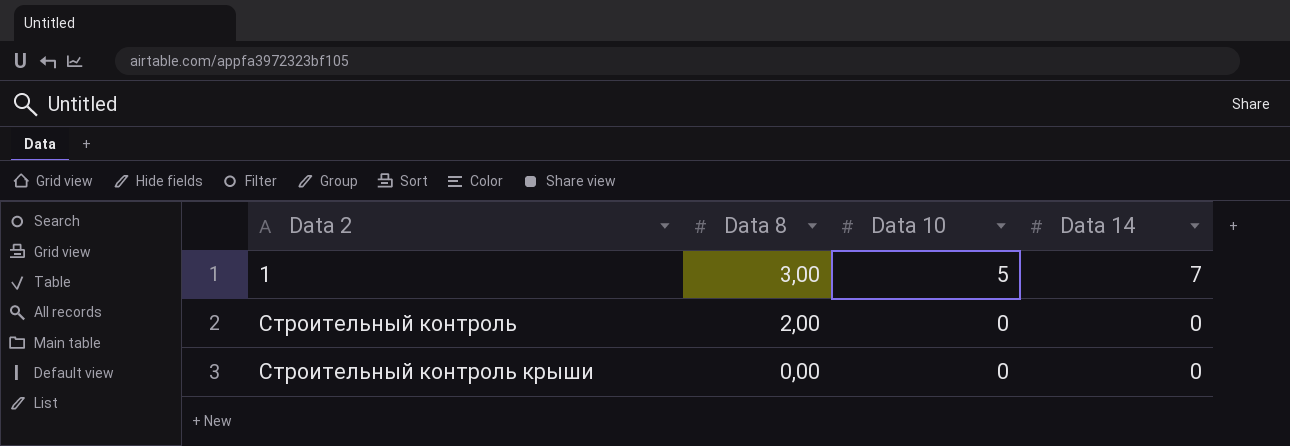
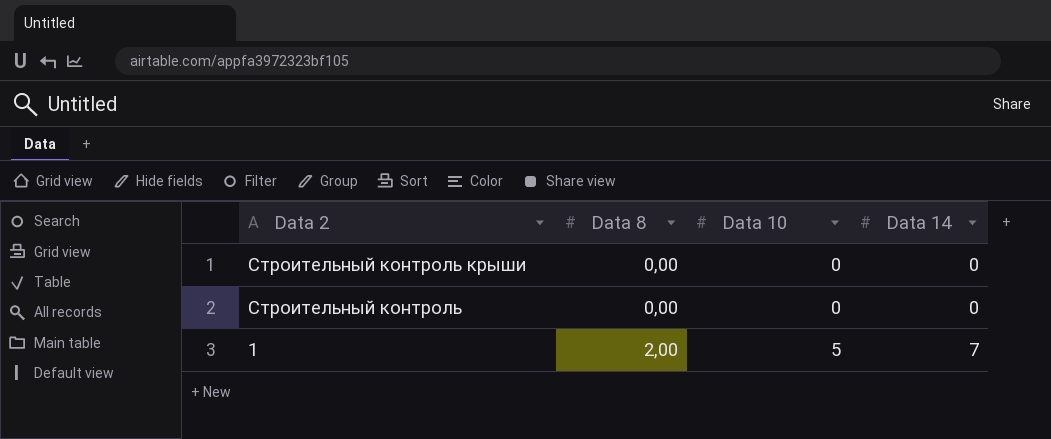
row order: Data 2 ascending -> Data 2 descending
Строительный контроль | Data 8: 2,00 -> 0,00
1 | Data 8: 3,00 -> 2,00

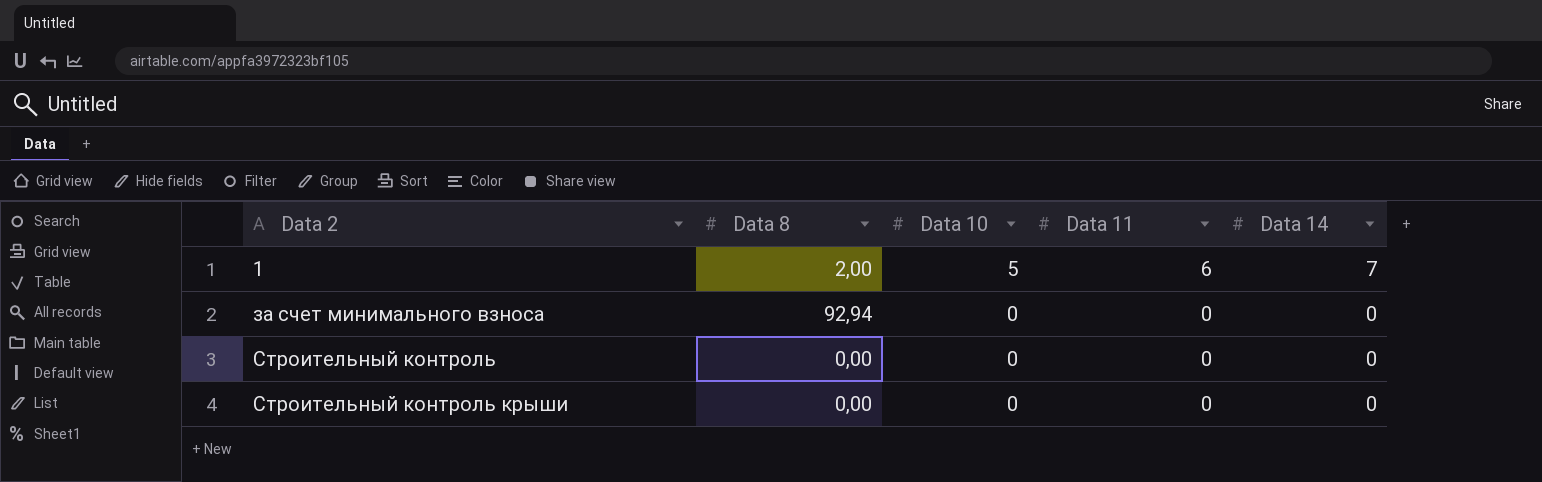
row order: Data 2 descending -> Data 2 ascending
column Data 11 | position: none -> 4
row за счет минимального взноса: none -> 92,94 | 0 | 0 | 0

